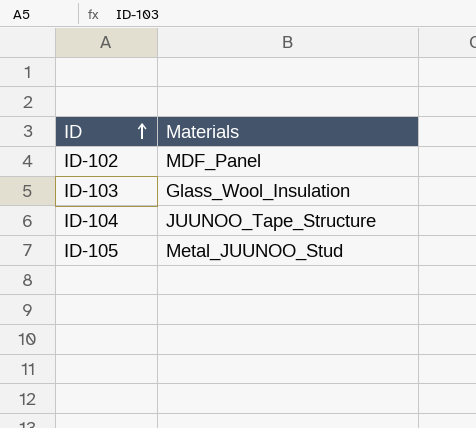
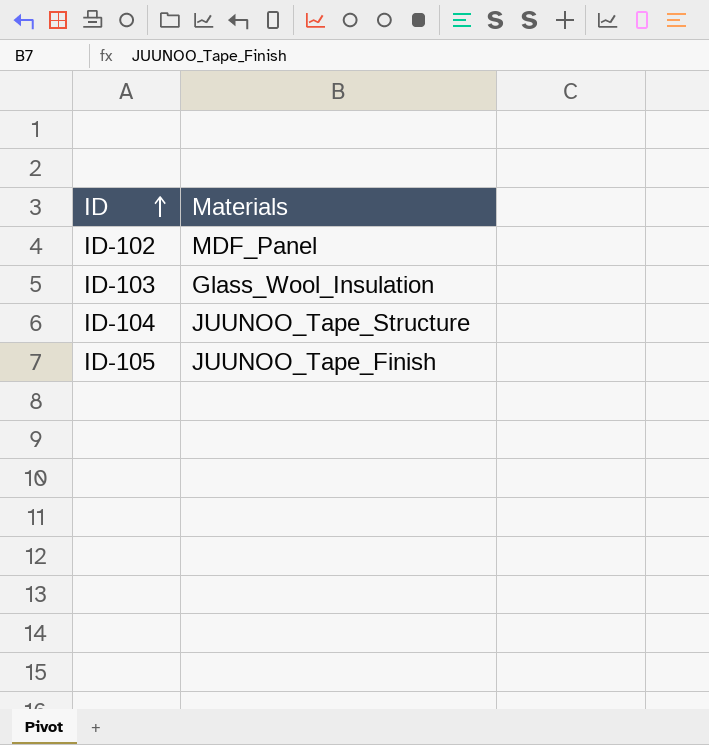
ID-105 | Materials: Metal_JUUNOO_Stud -> JUUNOO_Tape_Finish

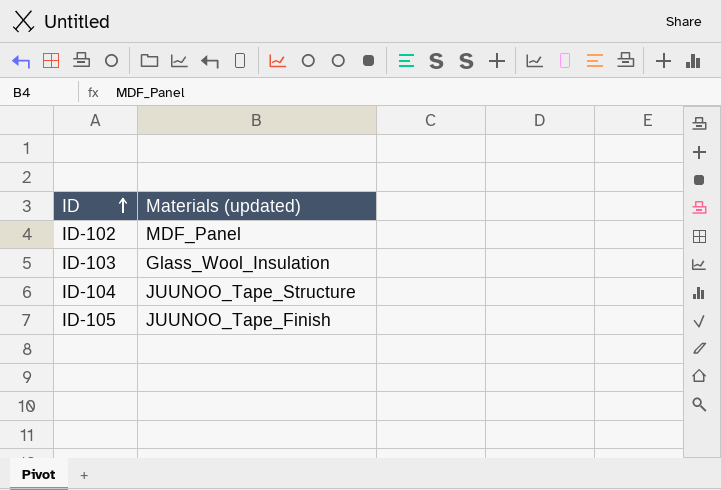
column name: Materials -> Materials (updated)

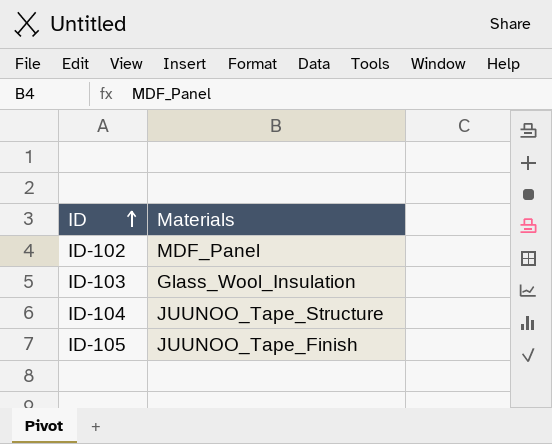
column name: Materials (updated) -> Materials

